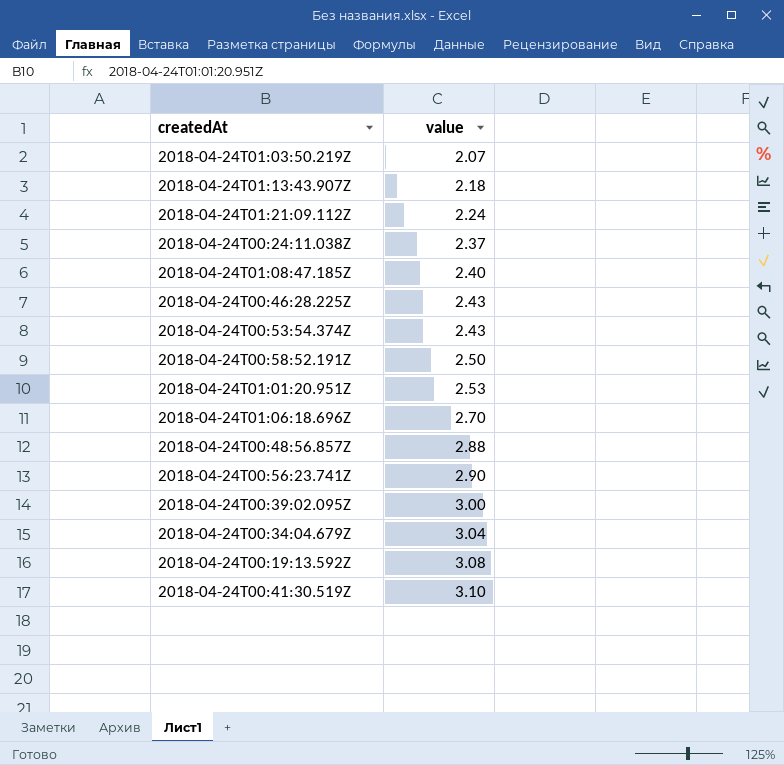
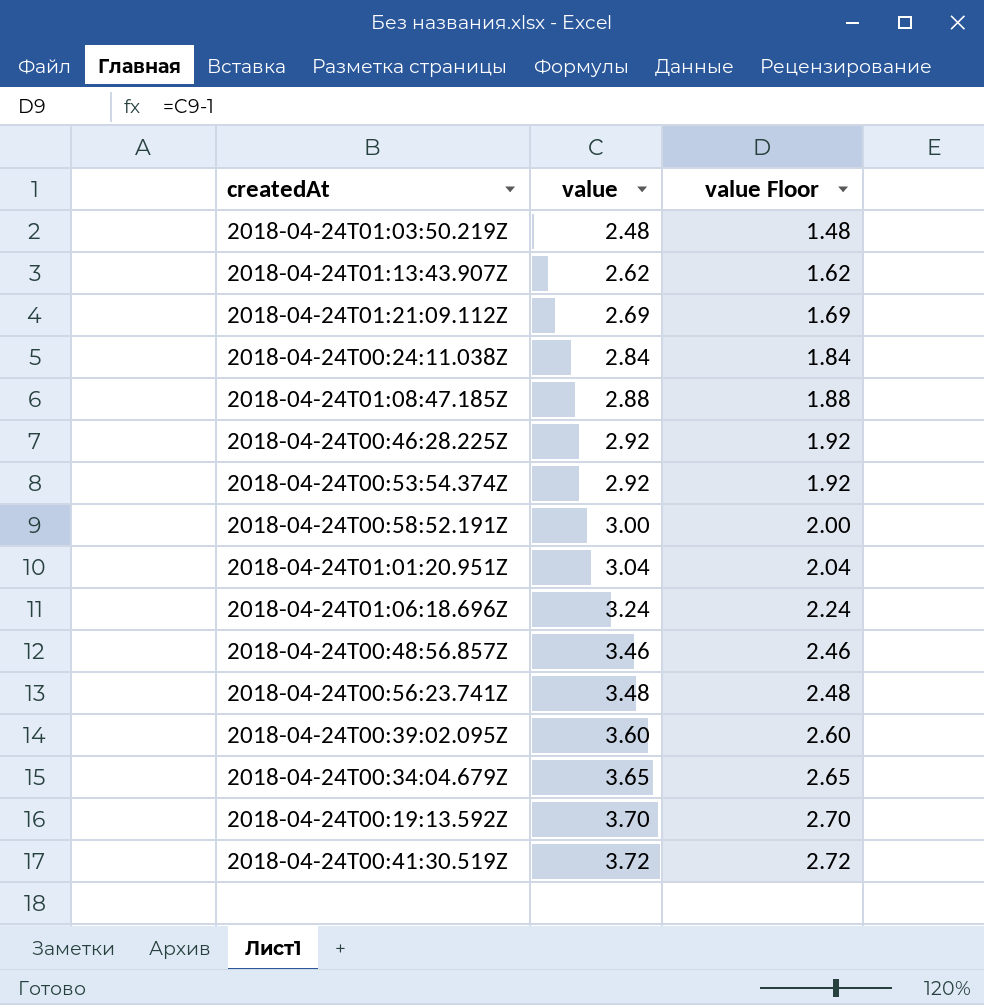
column value Floor | formula: none -> [value] - 1
2018-04-24T01:03:50.219Z | value: 2.07 -> 2.48
2018-04-24T01:13:43.907Z | value: 2.18 -> 2.62
2018-04-24T01:21:09.112Z | value: 2.24 -> 2.69
2018-04-24T00:24:11.038Z | value: 2.37 -> 2.84
2018-04-24T01:08:47.185Z | value: 2.40 -> 2.88
2018-04-24T00:46:28.225Z | value: 2.43 -> 2.92
2018-04-24T00:53:54.374Z | value: 2.43 -> 2.92
2018-04-24T00:58:52.191Z | value: 2.50 -> 3.00
2018-04-24T01:01:20.951Z | value: 2.53 -> 3.04
2018-04-24T01:06:18.696Z | value: 2.70 -> 3.24
2018-04-24T00:48:56.857Z | value: 2.88 -> 3.46
2018-04-24T00:56:23.741Z | value: 2.90 -> 3.48
2018-04-24T00:39:02.095Z | value: 3.00 -> 3.60
2018-04-24T00:34:04.679Z | value: 3.04 -> 3.65
2018-04-24T00:19:13.592Z | value: 3.08 -> 3.70
2018-04-24T00:41:30.519Z | value: 3.10 -> 3.72

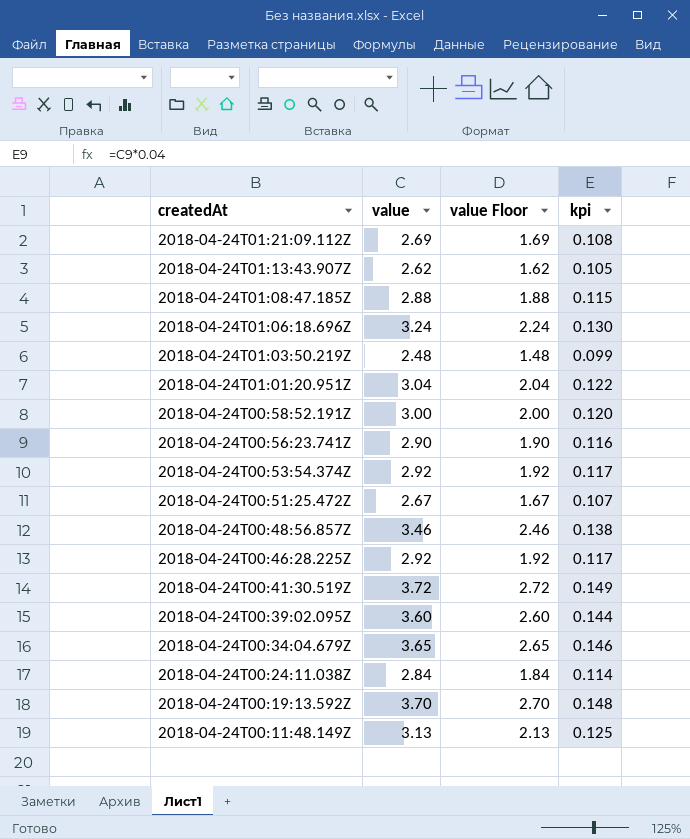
row order: value ascending -> createdAt descending
column kpi | formula: none -> [value] * 0.04
2018-04-24T00:56:23.741Z | value: 3.48 -> 2.90
2018-04-24T00:56:23.741Z | value Floor: 2.48 -> 1.90
row 2018-04-24T00:51:25.472Z: none -> 2.67 | 1.67 | 0.107
row 2018-04-24T00:11:48.149Z: none -> 3.13 | 2.13 | 0.125

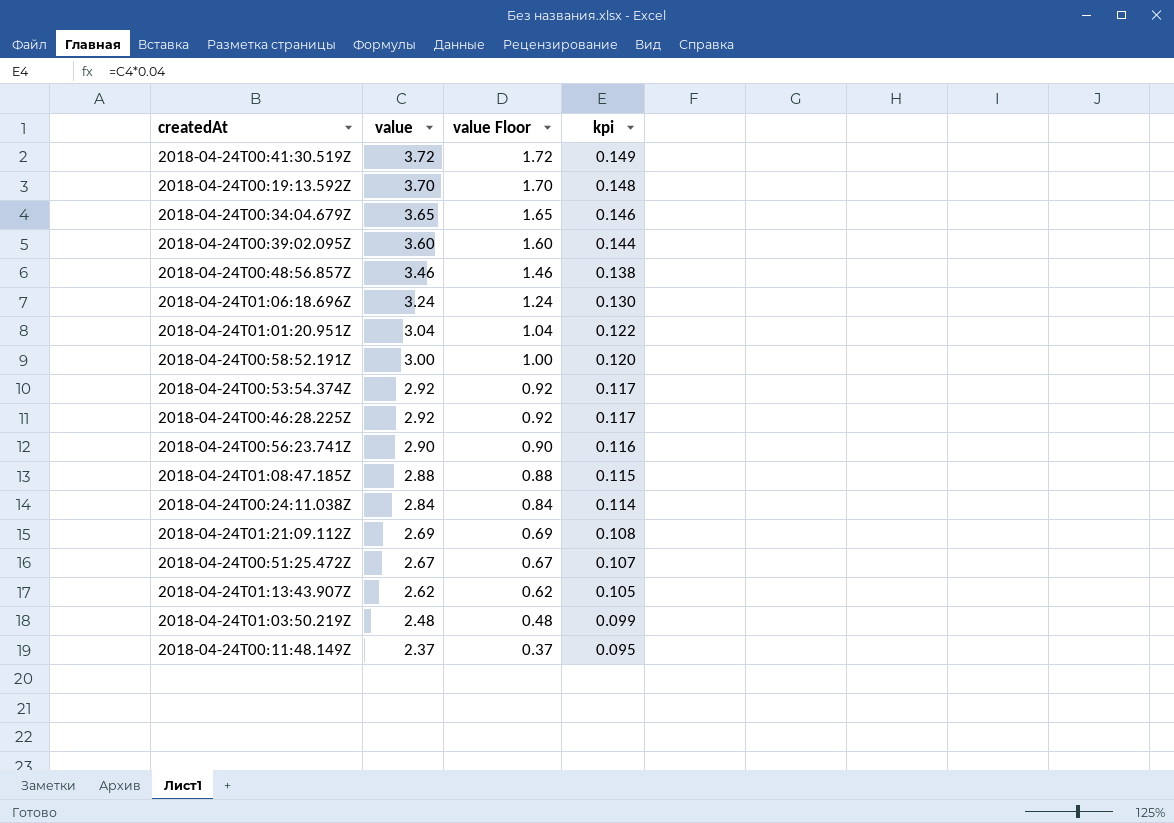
row order: createdAt descending -> value descending
column value Floor | formula: [value] - 1 -> [value] - 2
2018-04-24T00:11:48.149Z | value: 3.13 -> 2.37
2018-04-24T00:11:48.149Z | kpi: 0.125 -> 0.095

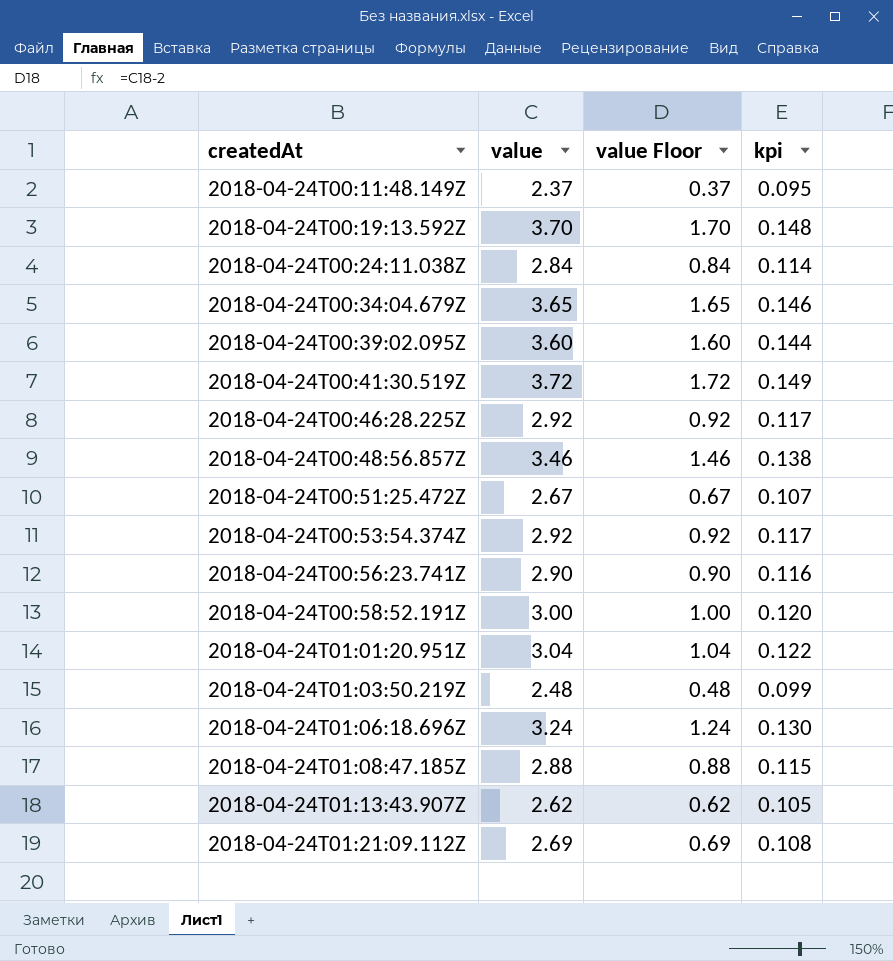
row order: value descending -> createdAt ascending

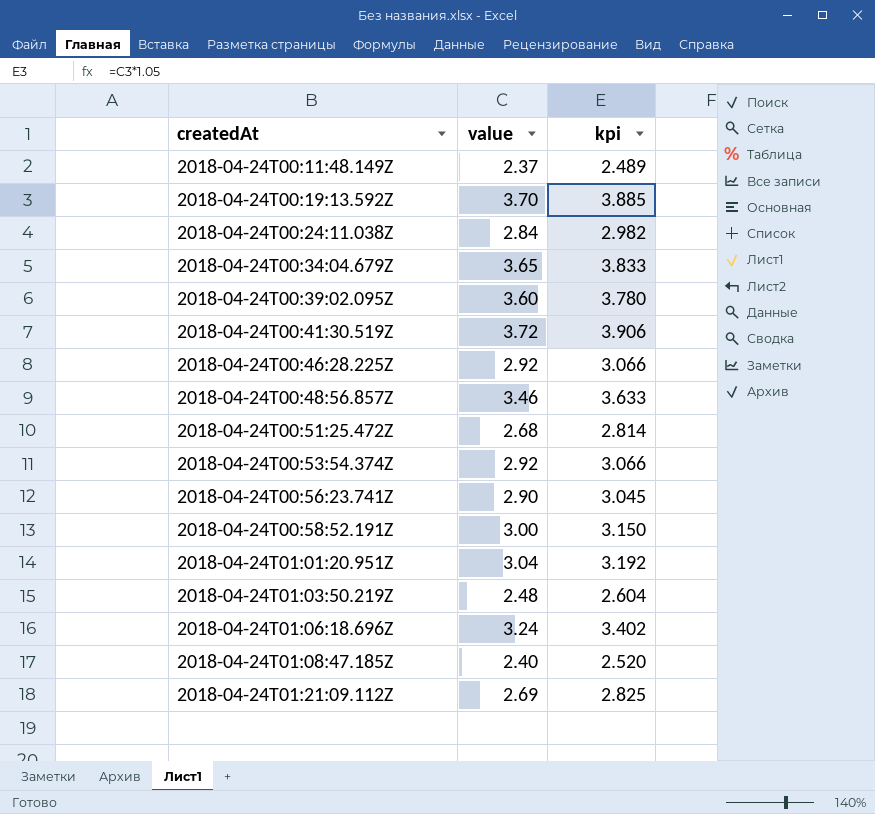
column value Floor | formula: [value] - 2 -> none
column kpi | formula: [value] * 0.04 -> [value] * 1.05
row 2018-04-24T01:13:43.907Z: 2.62 | 0.62 | 0.105 -> none
2018-04-24T00:51:25.472Z | value: 2.67 -> 2.68
2018-04-24T01:08:47.185Z | value: 2.88 -> 2.40

